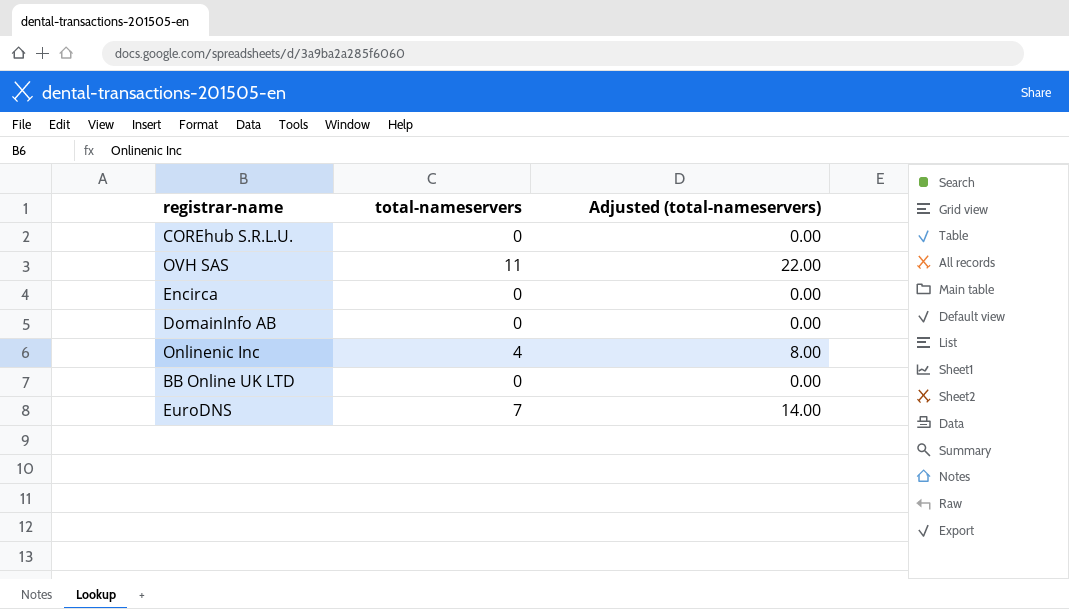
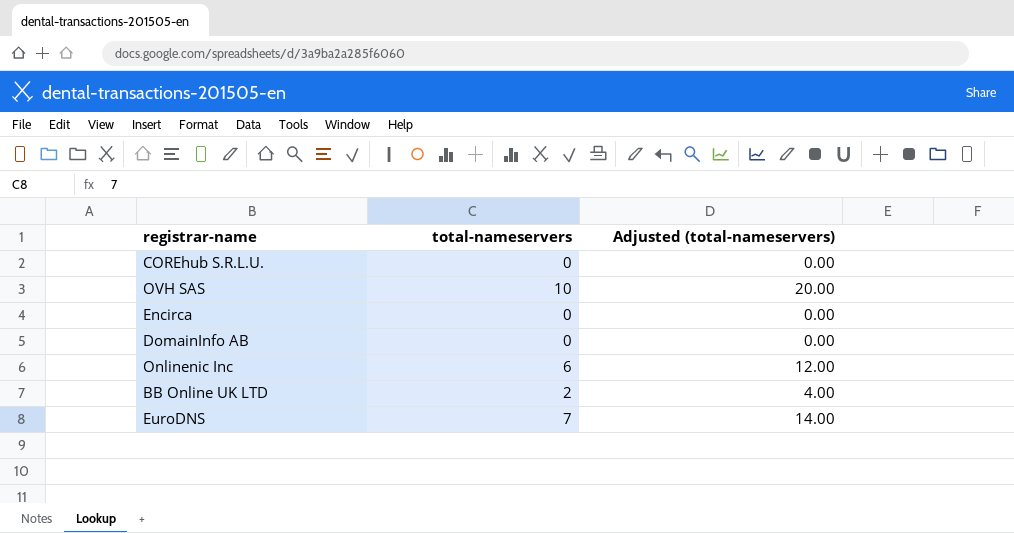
OVH SAS | total-nameservers: 11 -> 10
OVH SAS | Adjusted (total-nameservers): 22.00 -> 20.00
Onlinenic Inc | total-nameservers: 4 -> 6
Onlinenic Inc | Adjusted (total-nameservers): 8.00 -> 12.00
BB Online UK LTD | total-nameservers: 0 -> 2
BB Online UK LTD | Adjusted (total-nameservers): 0.00 -> 4.00

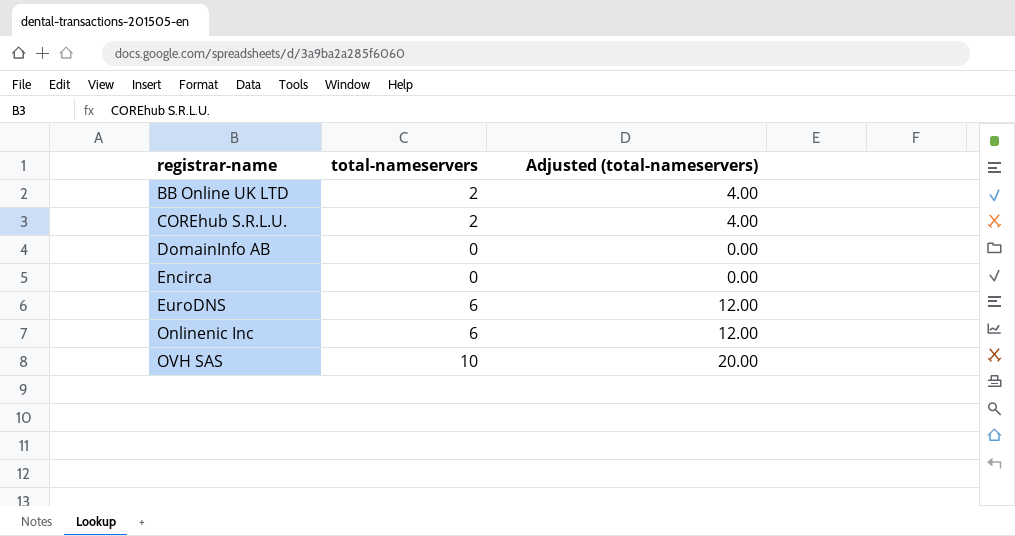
row order: none -> registrar-name ascending
COREhub S.R.L.U. | total-nameservers: 0 -> 2
COREhub S.R.L.U. | Adjusted (total-nameservers): 0.00 -> 4.00
EuroDNS | total-nameservers: 7 -> 6
EuroDNS | Adjusted (total-nameservers): 14.00 -> 12.00

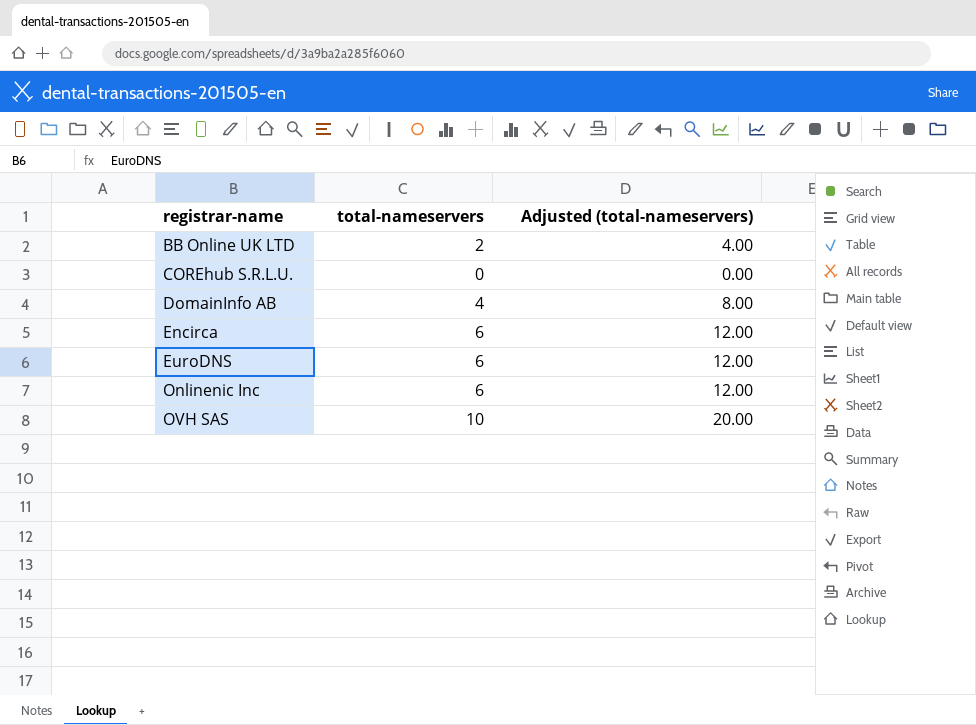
COREhub S.R.L.U. | total-nameservers: 2 -> 0
COREhub S.R.L.U. | Adjusted (total-nameservers): 4.00 -> 0.00
DomainInfo AB | total-nameservers: 0 -> 4
DomainInfo AB | Adjusted (total-nameservers): 0.00 -> 8.00
Encirca | total-nameservers: 0 -> 6
Encirca | Adjusted (total-nameservers): 0.00 -> 12.00

